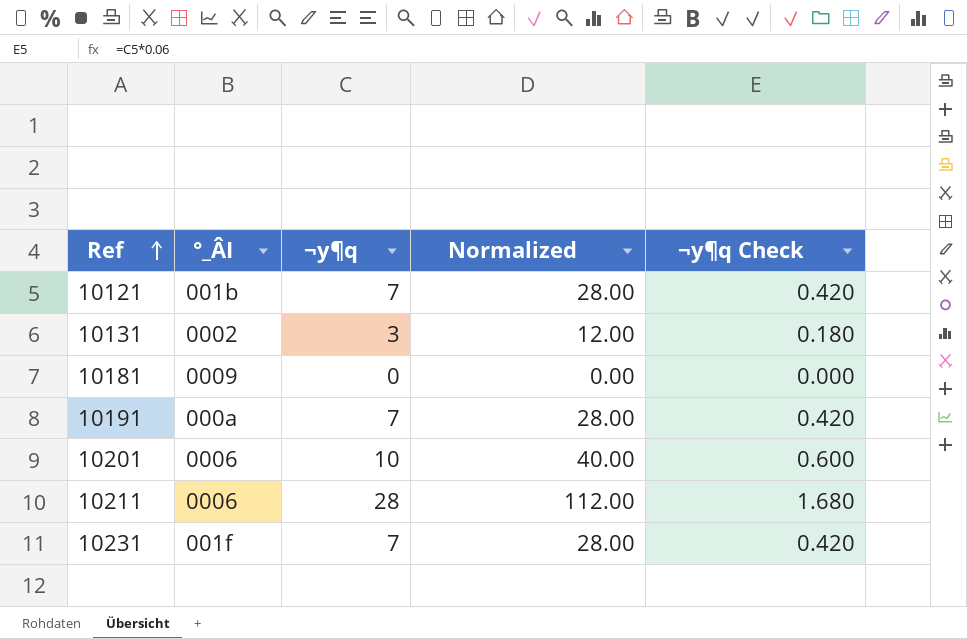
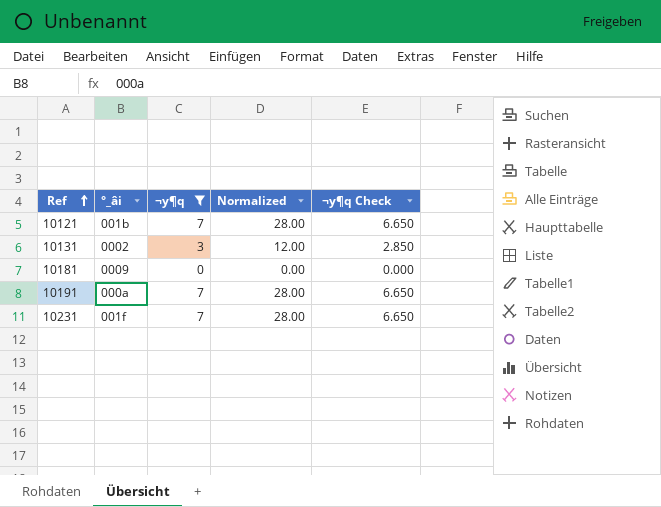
filter: none -> ¬y¶q <= 7
column name: °_ÂI -> °_âi
column ¬y¶q Check | formula: [¬y¶q] * 0.06 -> [¬y¶q] * 0.95

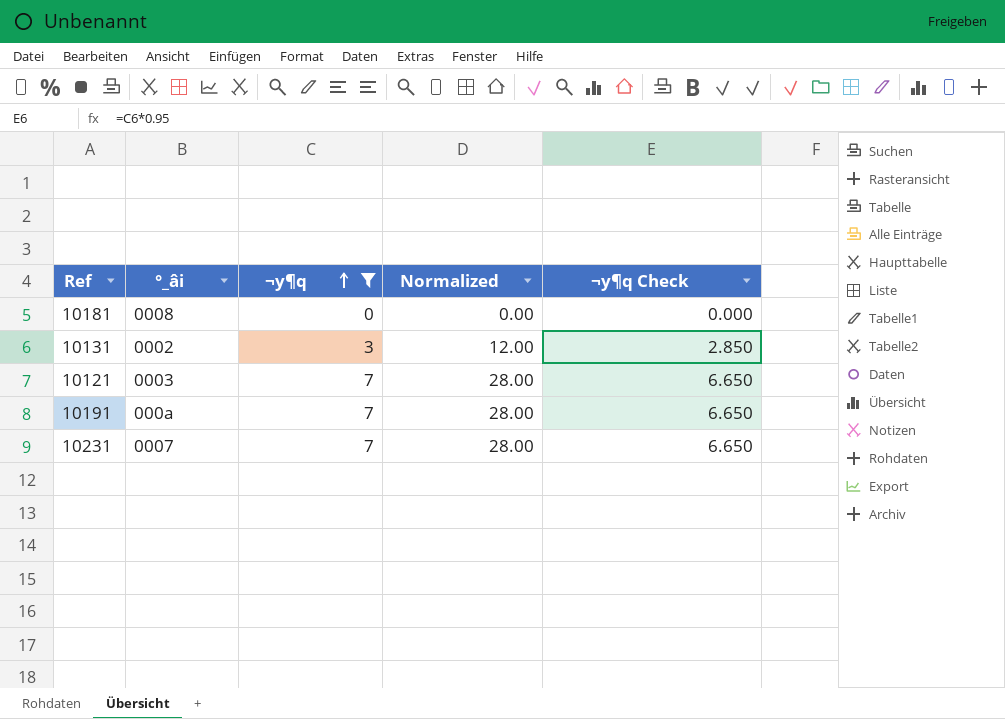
row order: Ref ascending -> ¬y¶q ascending
10181 | °_âi: 0009 -> 0008
10121 | °_âi: 001b -> 0003
10231 | °_âi: 001f -> 0007

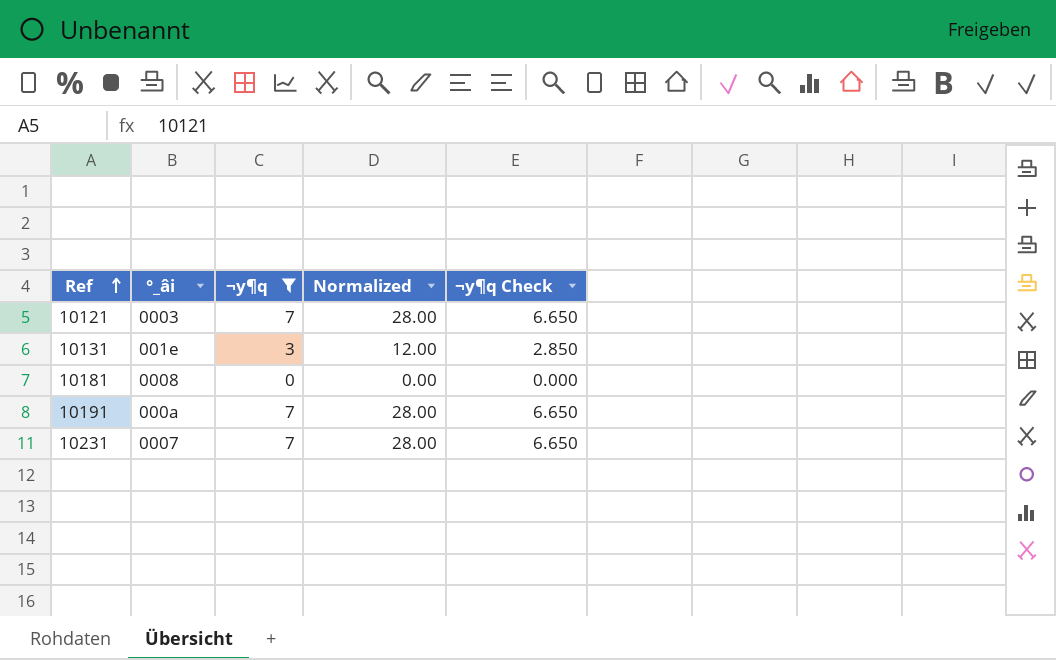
row order: ¬y¶q ascending -> Ref ascending
10131 | °_âi: 0002 -> 001e

